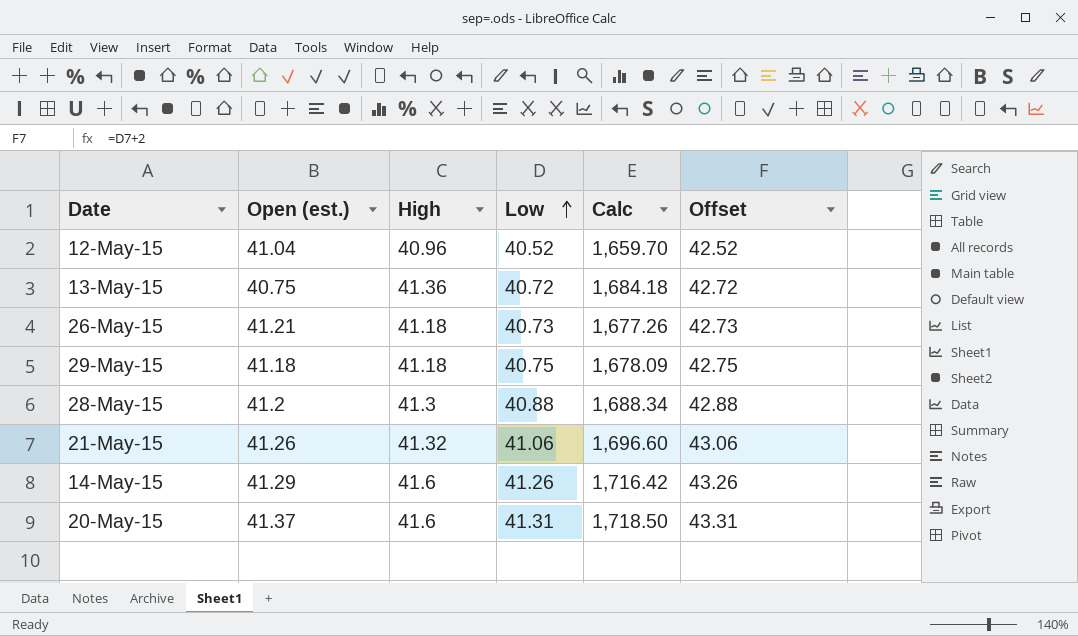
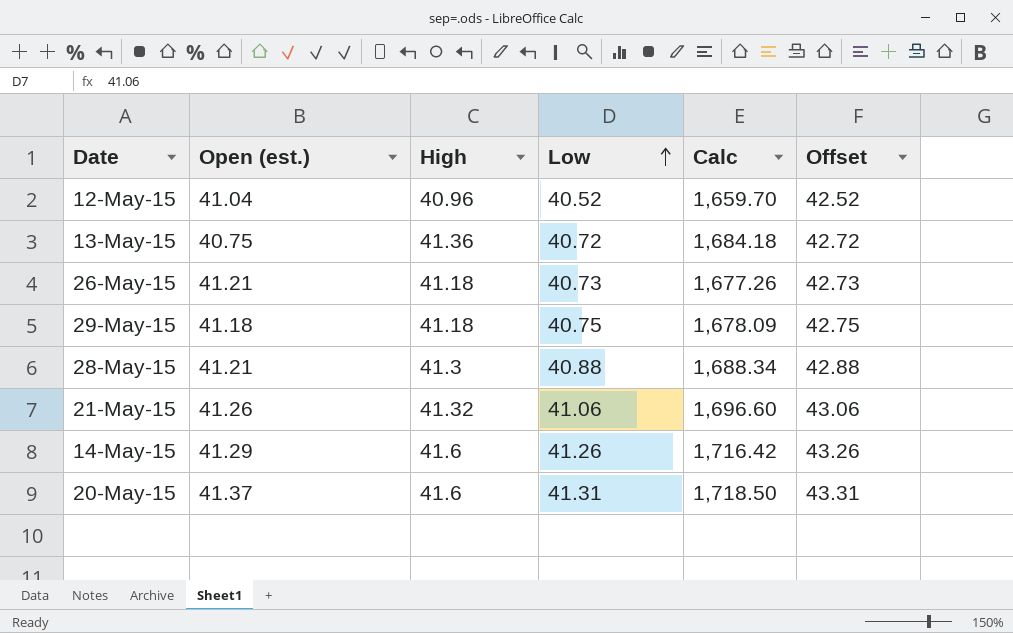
28-May-15 | Open (est.): 41.2 -> 41.21

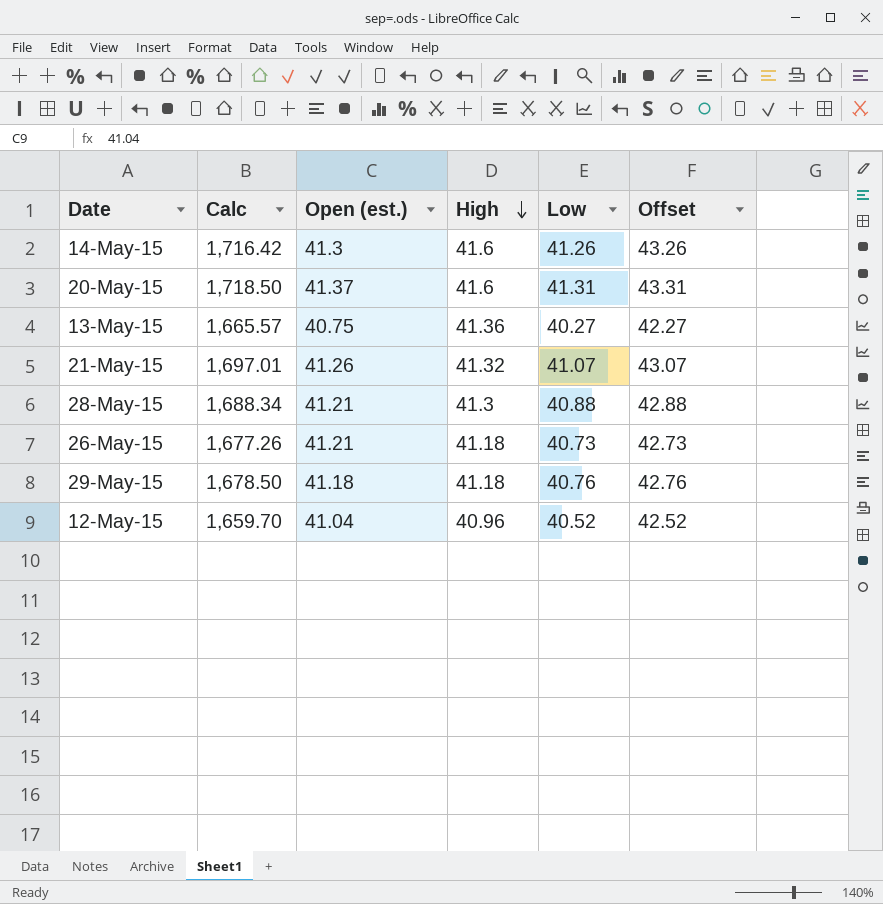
row order: Low ascending -> High descending
column Calc | position: 5 -> 2
14-May-15 | Open (est.): 41.29 -> 41.3
13-May-15 | Calc: 1,684.18 -> 1,665.57
13-May-15 | Low: 40.72 -> 40.27
13-May-15 | Offset: 42.72 -> 42.27
21-May-15 | Calc: 1,696.60 -> 1,697.01
21-May-15 | Low: 41.06 -> 41.07
21-May-15 | Offset: 43.06 -> 43.07
29-May-15 | Calc: 1,678.09 -> 1,678.50
29-May-15 | Low: 40.75 -> 40.76
29-May-15 | Offset: 42.75 -> 42.76

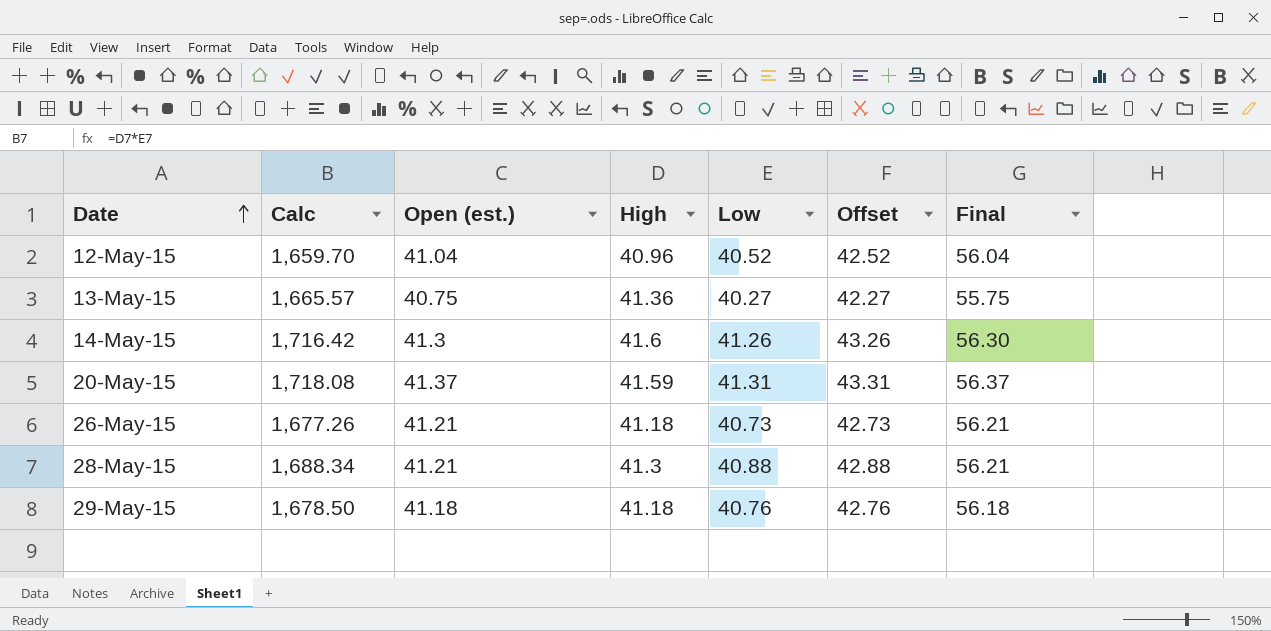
row order: High descending -> Date ascending
column Final | formula: none -> [Open (est.)] + 15
row 21-May-15: 1,697.01 | 41.26 | 41.32 | 41.07 | 43.07 -> none
20-May-15 | Calc: 1,718.50 -> 1,718.08
20-May-15 | High: 41.6 -> 41.59

